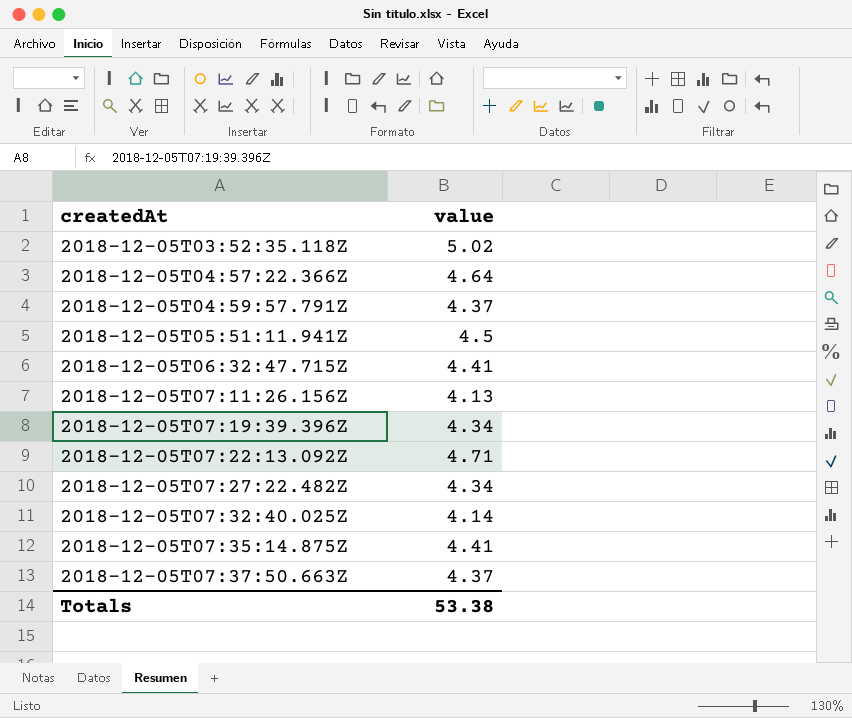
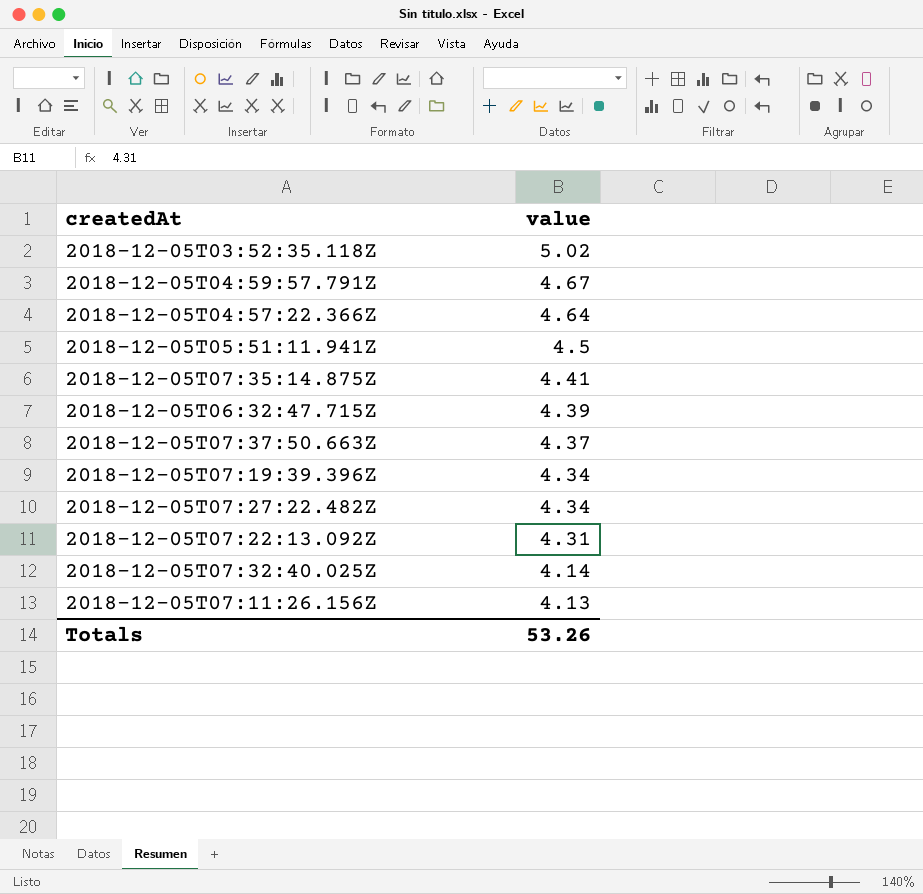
row order: createdAt ascending -> value descending
2018-12-05T04:59:57.791Z | value: 4.37 -> 4.67
2018-12-05T06:32:47.715Z | value: 4.41 -> 4.39
2018-12-05T07:22:13.092Z | value: 4.71 -> 4.31
Totals | value: 53.38 -> 53.26

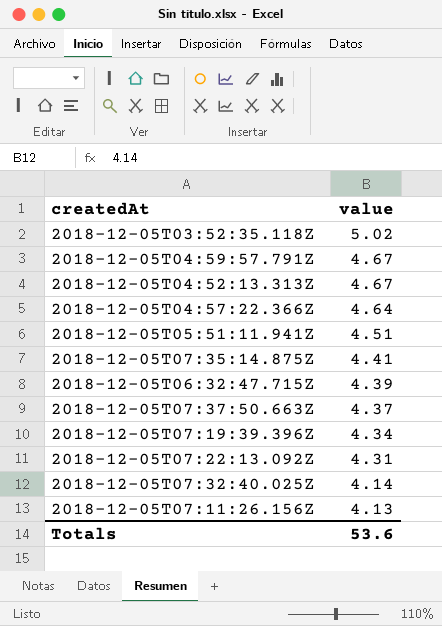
row 2018-12-05T07:27:22.482Z: 4.34 -> none
row 2018-12-05T04:52:13.313Z: none -> 4.67
2018-12-05T05:51:11.941Z | value: 4.5 -> 4.51
Totals | value: 53.26 -> 53.6

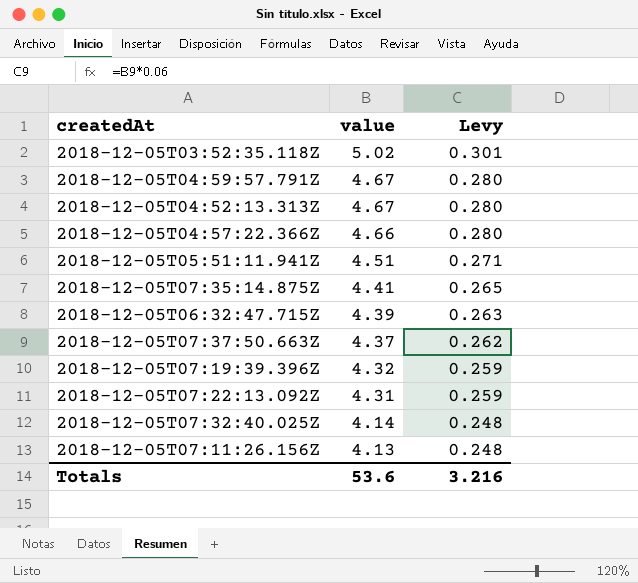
column Levy | formula: none -> [value] * 0.06
2018-12-05T04:57:22.366Z | value: 4.64 -> 4.66
2018-12-05T07:19:39.396Z | value: 4.34 -> 4.32

